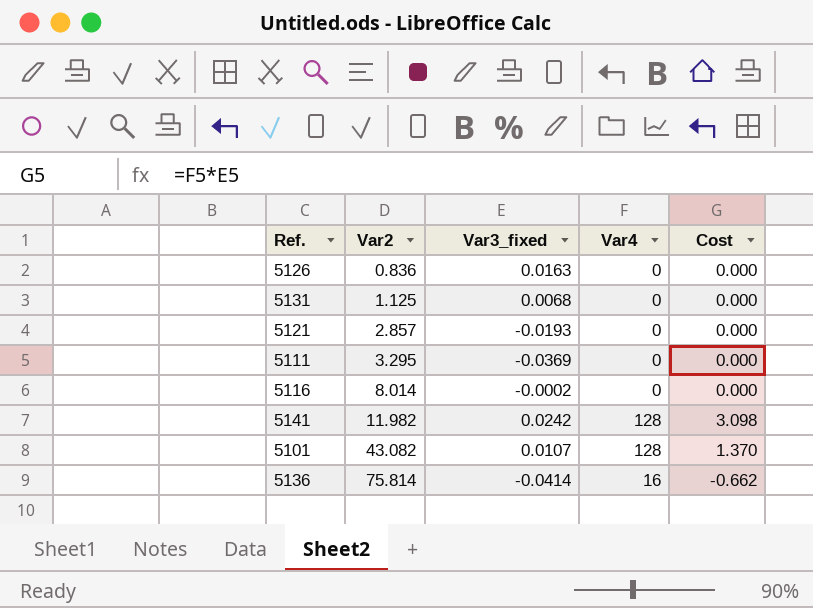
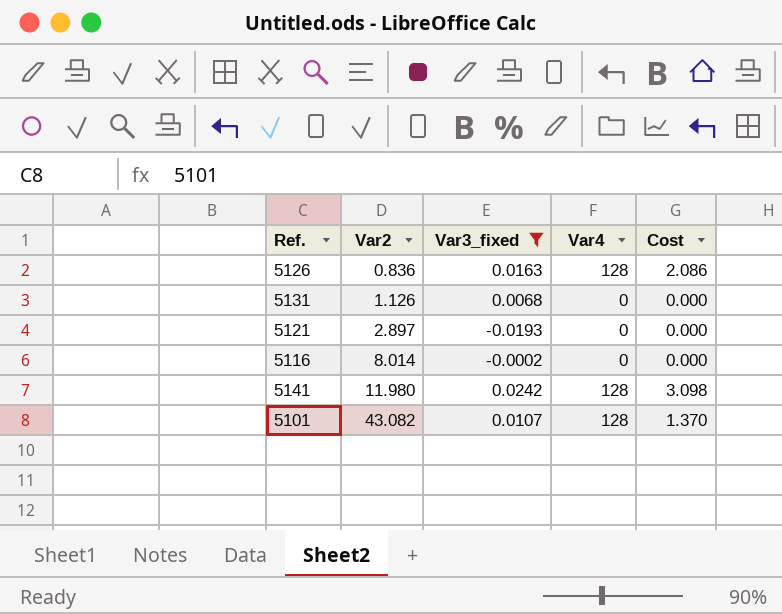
filter: none -> Var3_fixed >= -0.0193
5126 | Var4: 0 -> 128
5126 | Cost: 0.000 -> 2.086
5131 | Var2: 1.125 -> 1.126
5121 | Var2: 2.857 -> 2.897
5141 | Var2: 11.982 -> 11.980

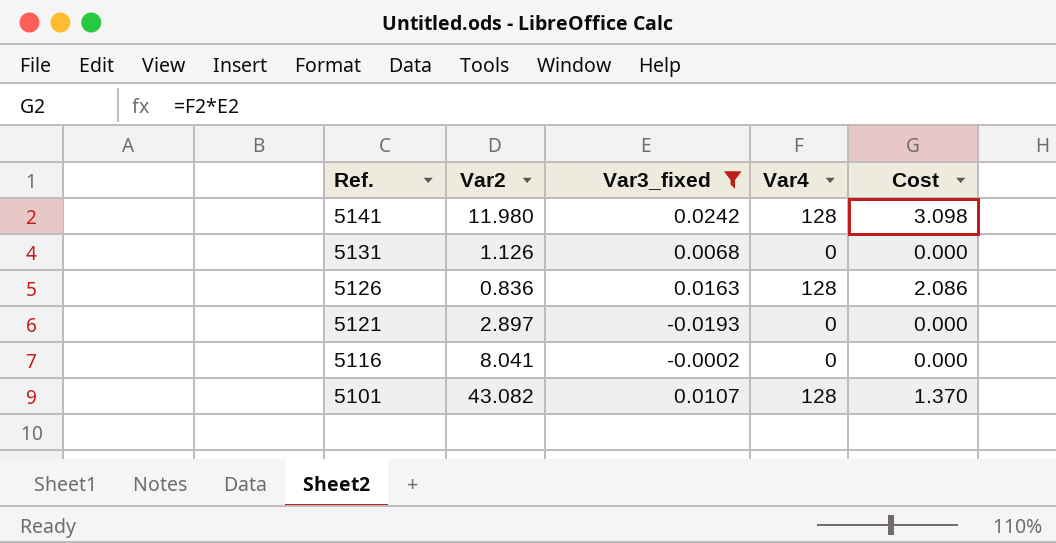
row order: Var2 ascending -> Ref. descending
5116 | Var2: 8.014 -> 8.041

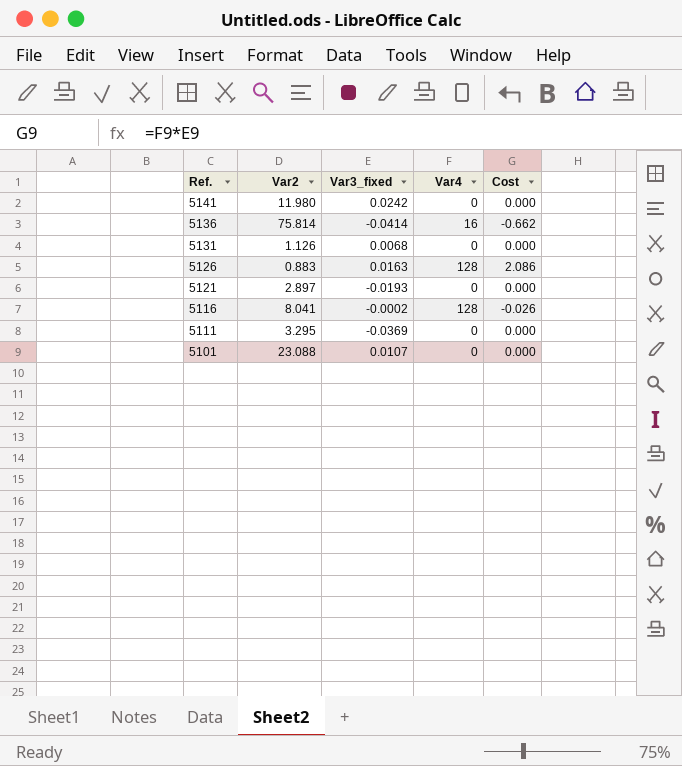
filter: Var3_fixed >= -0.0193 -> none
5141 | Var4: 128 -> 0
5141 | Cost: 3.098 -> 0.000
5126 | Var2: 0.836 -> 0.883
5116 | Var4: 0 -> 128
5116 | Cost: 0.000 -> -0.026
5101 | Var2: 43.082 -> 23.088
5101 | Var4: 128 -> 0
5101 | Cost: 1.370 -> 0.000

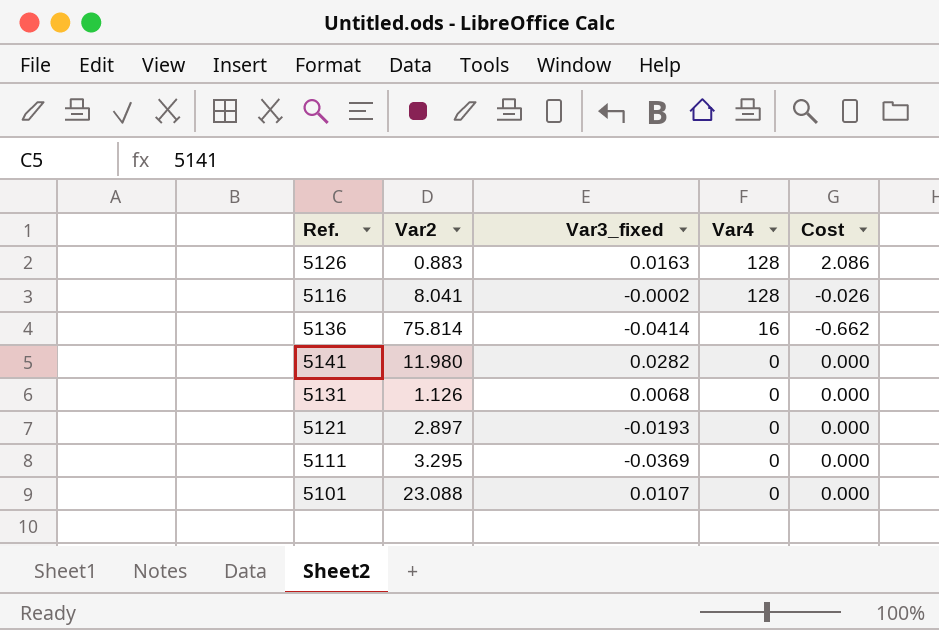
row order: Ref. descending -> Var4 descending
5141 | Var3_fixed: 0.0242 -> 0.0282

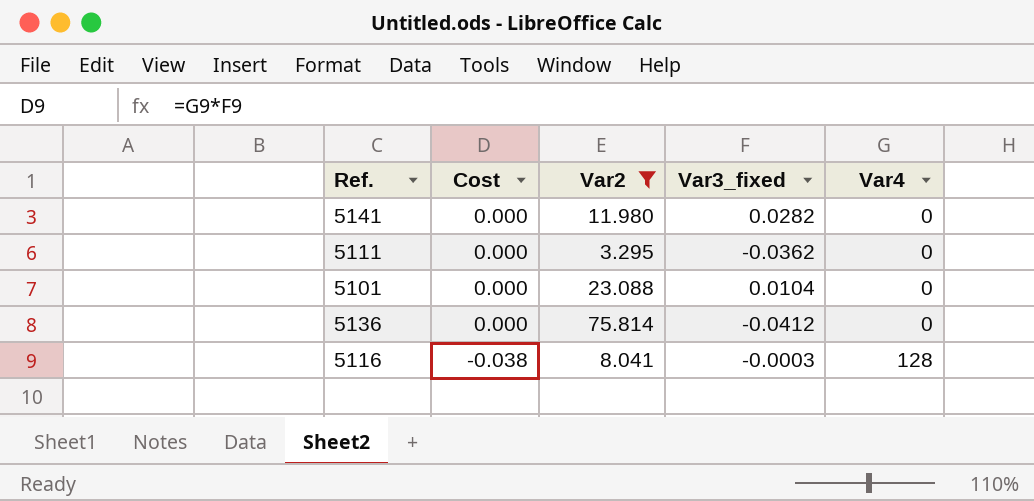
filter: none -> Var2 >= 3.295
row order: Var4 descending -> Cost descending
column Cost | position: 5 -> 2
5111 | Var3_fixed: -0.0369 -> -0.0362
5101 | Var3_fixed: 0.0107 -> 0.0104
5136 | Cost: -0.662 -> 0.000
5136 | Var3_fixed: -0.0414 -> -0.0412
5136 | Var4: 16 -> 0
5116 | Cost: -0.026 -> -0.038
5116 | Var3_fixed: -0.0002 -> -0.0003

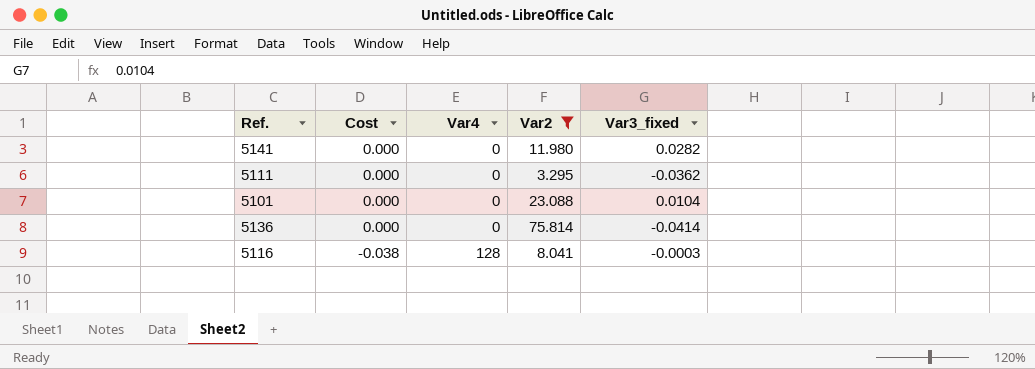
column Var4 | position: 5 -> 3
5136 | Var3_fixed: -0.0412 -> -0.0414

